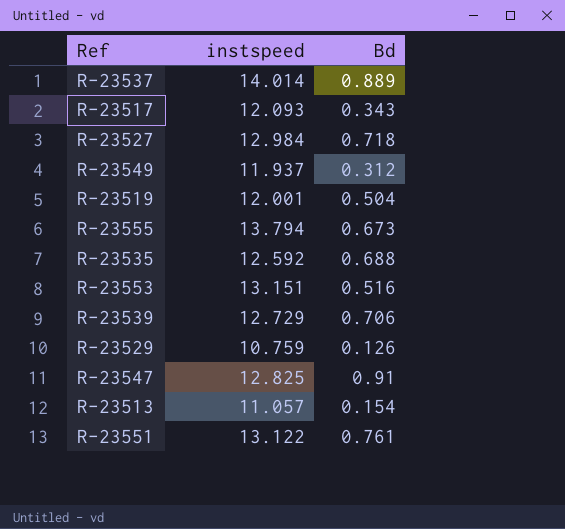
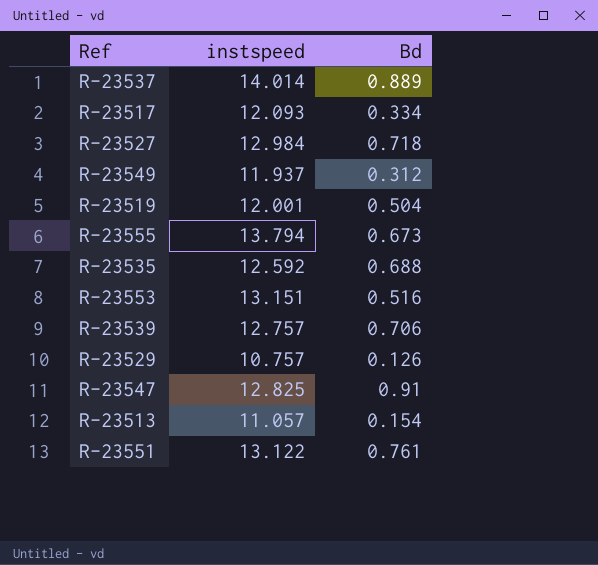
R-23517 | Bd: 0.343 -> 0.334
R-23539 | instspeed: 12.729 -> 12.757
R-23529 | instspeed: 10.759 -> 10.757

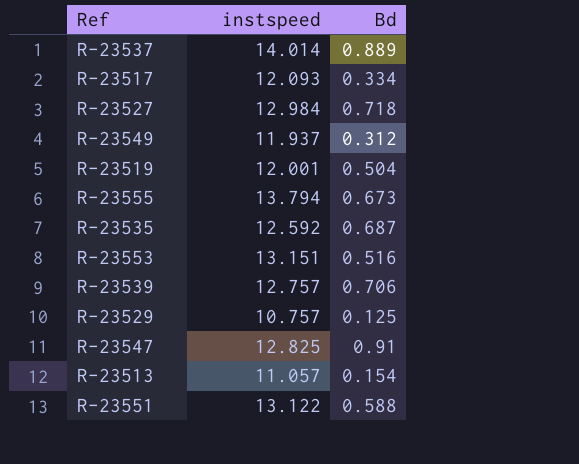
R-23535 | Bd: 0.688 -> 0.687
R-23529 | Bd: 0.126 -> 0.125
R-23551 | Bd: 0.761 -> 0.588

